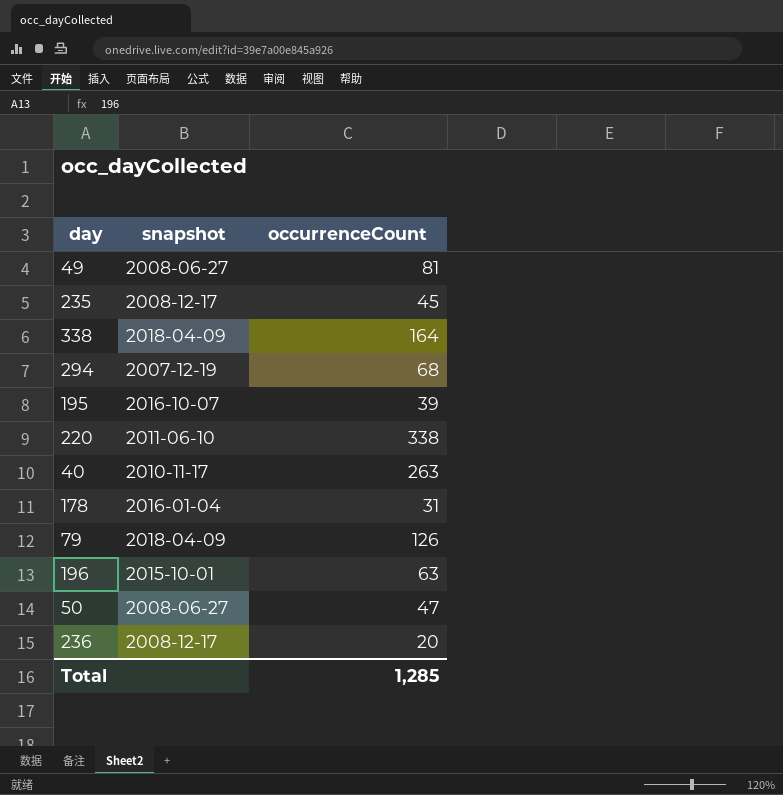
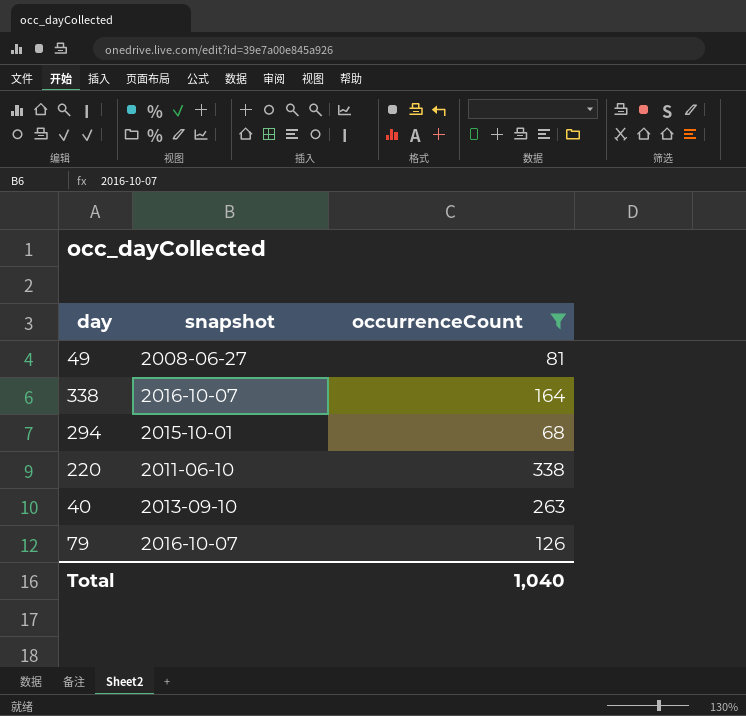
filter: none -> occurrenceCount >= 68
338 | snapshot: 2018-04-09 -> 2016-10-07
294 | snapshot: 2007-12-19 -> 2015-10-01
40 | snapshot: 2010-11-17 -> 2013-09-10
79 | snapshot: 2018-04-09 -> 2016-10-07
Total | occurrenceCount: 1,285 -> 1,040

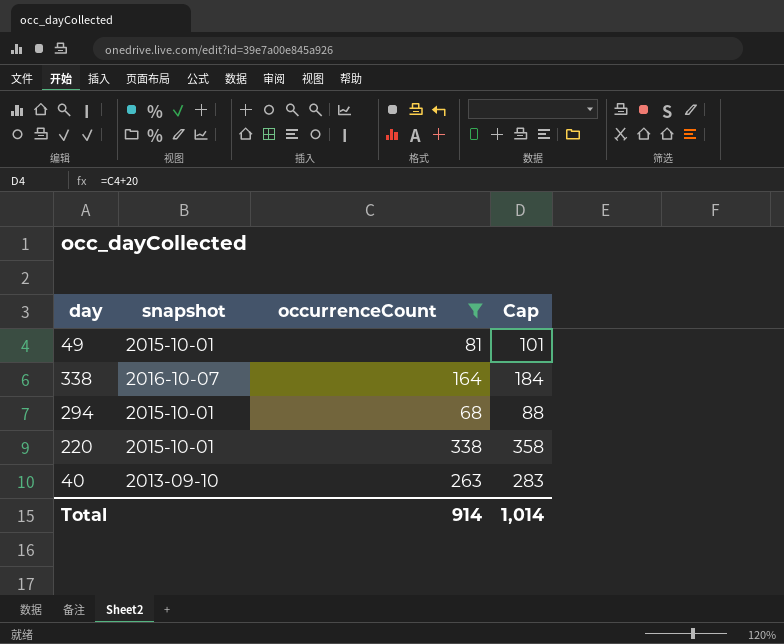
column Cap | formula: none -> [occurrenceCount] + 20
row 79: 2016-10-07 | 126 -> none
49 | snapshot: 2008-06-27 -> 2015-10-01
220 | snapshot: 2011-06-10 -> 2015-10-01
Total | occurrenceCount: 1,040 -> 914

